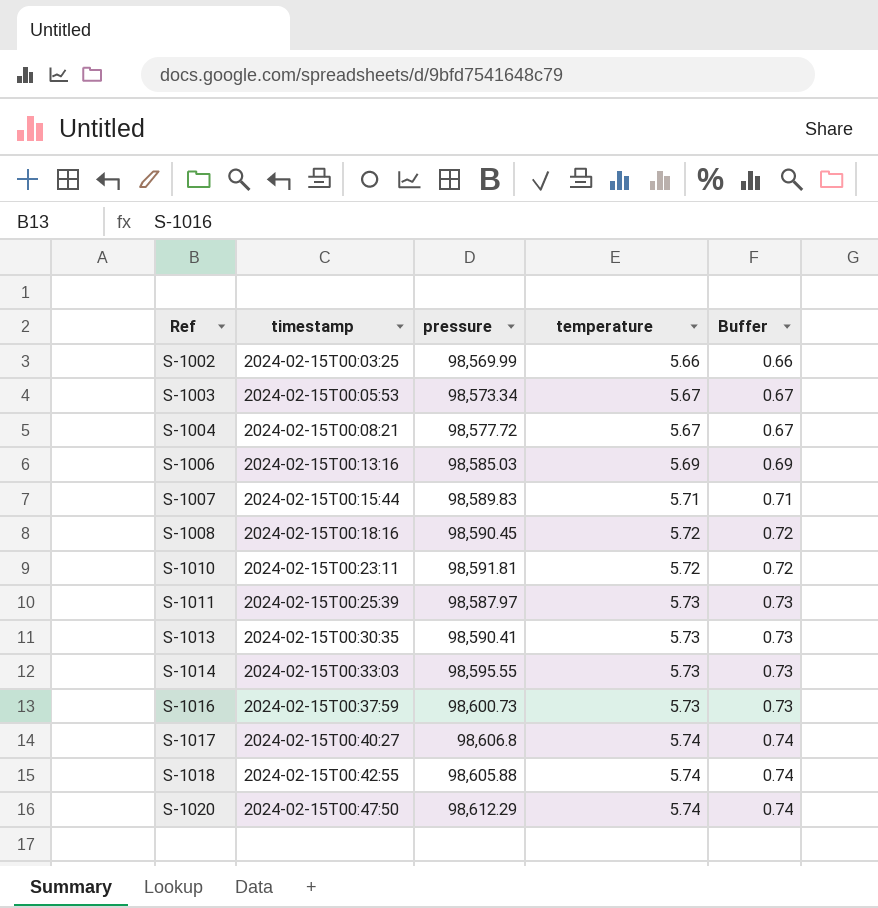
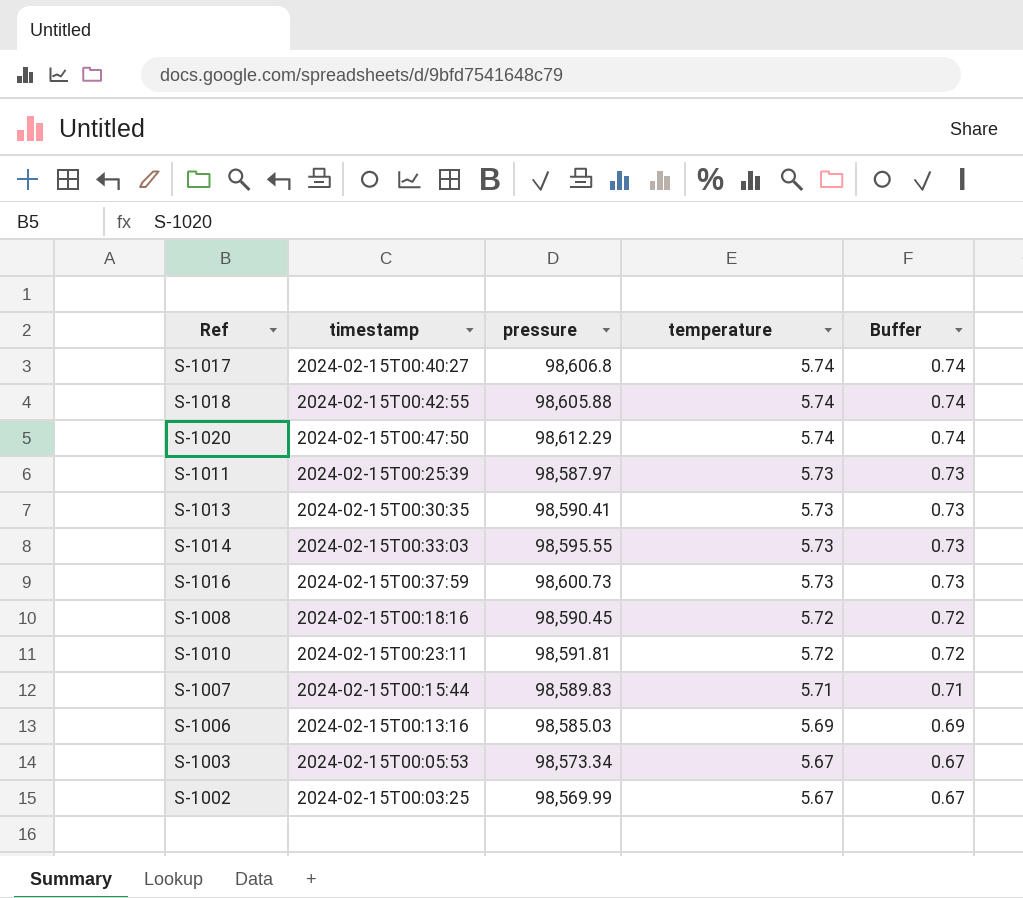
row order: Ref ascending -> temperature descending
row S-1004: 2024-02-15T00:08:21 | 98,577.72 | 5.67 | 0.67 -> none
S-1002 | temperature: 5.66 -> 5.67
S-1002 | Buffer: 0.66 -> 0.67

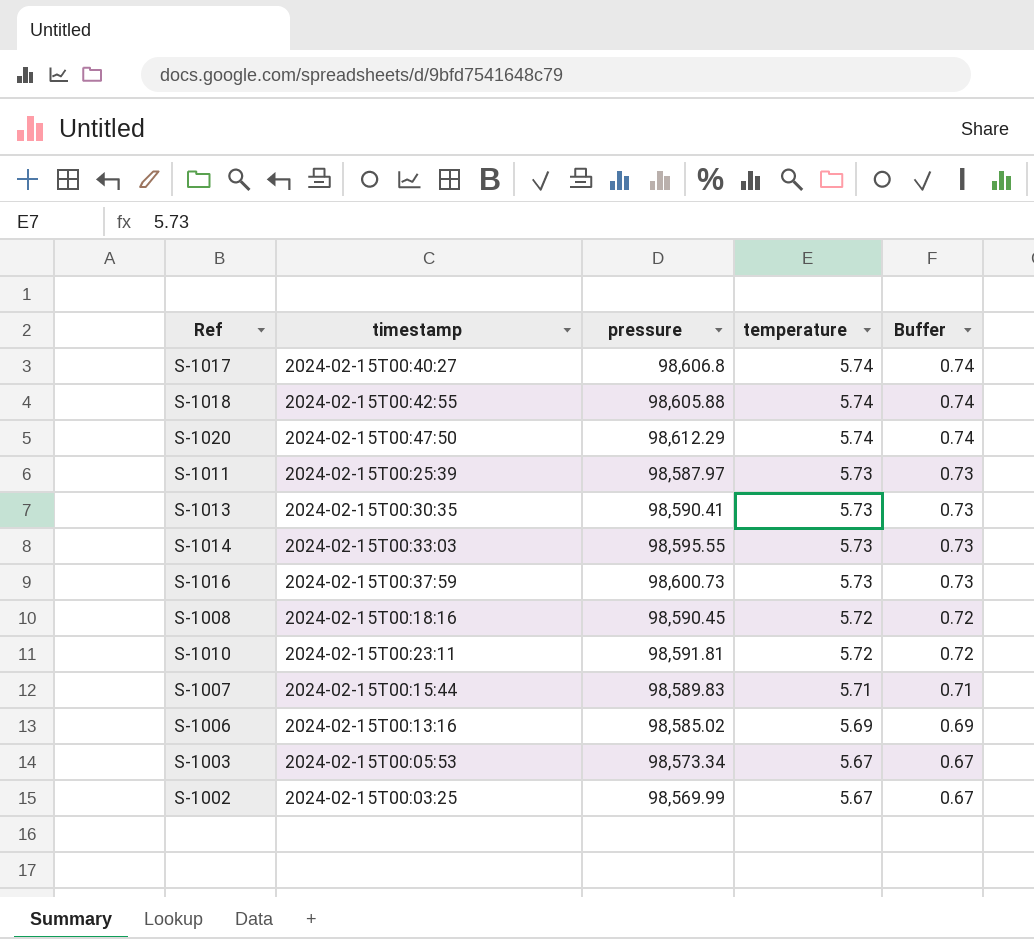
S-1006 | pressure: 98,585.03 -> 98,585.02

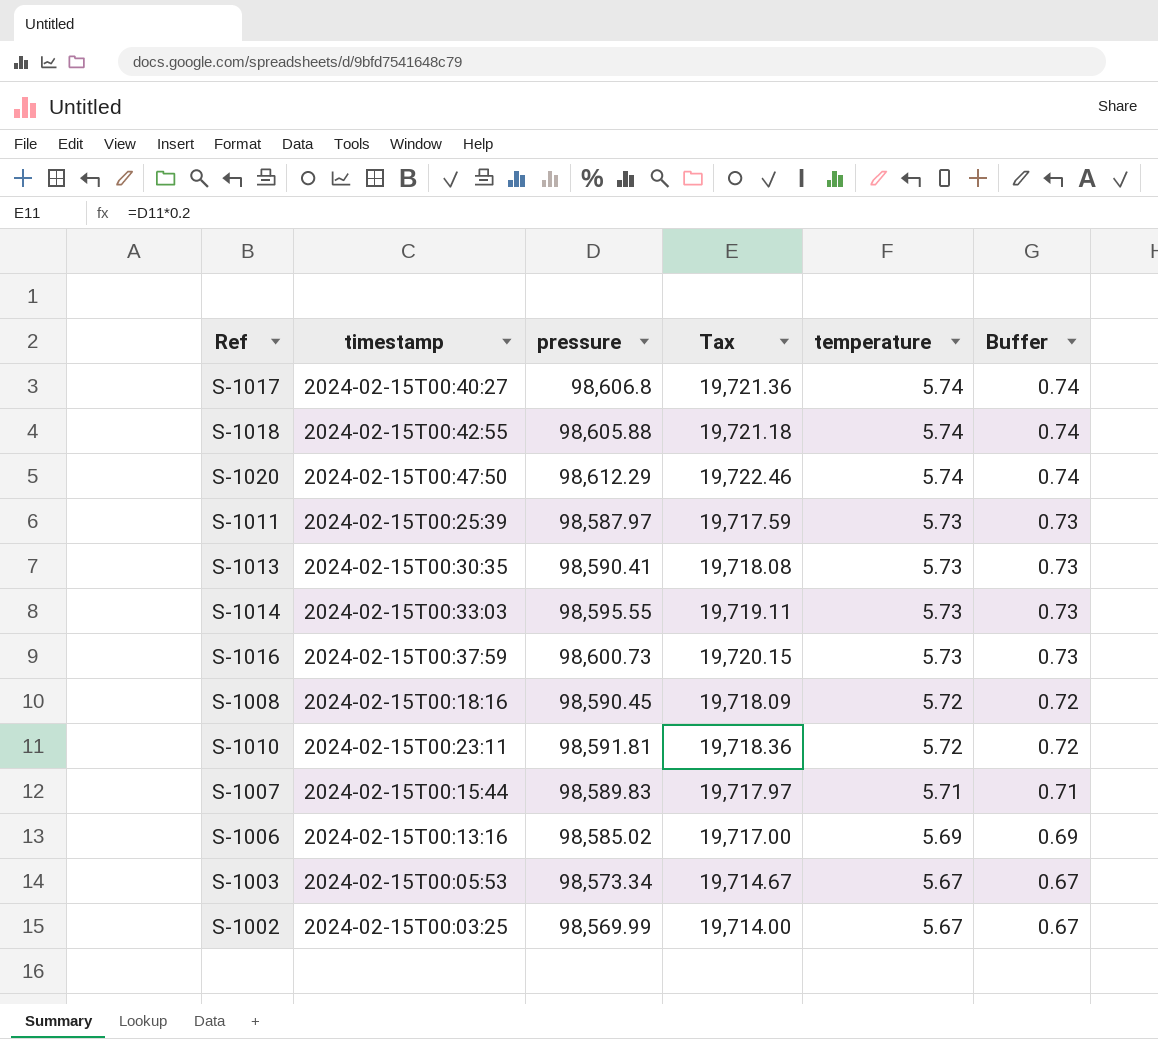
column Tax | formula: none -> [pressure] * 0.2

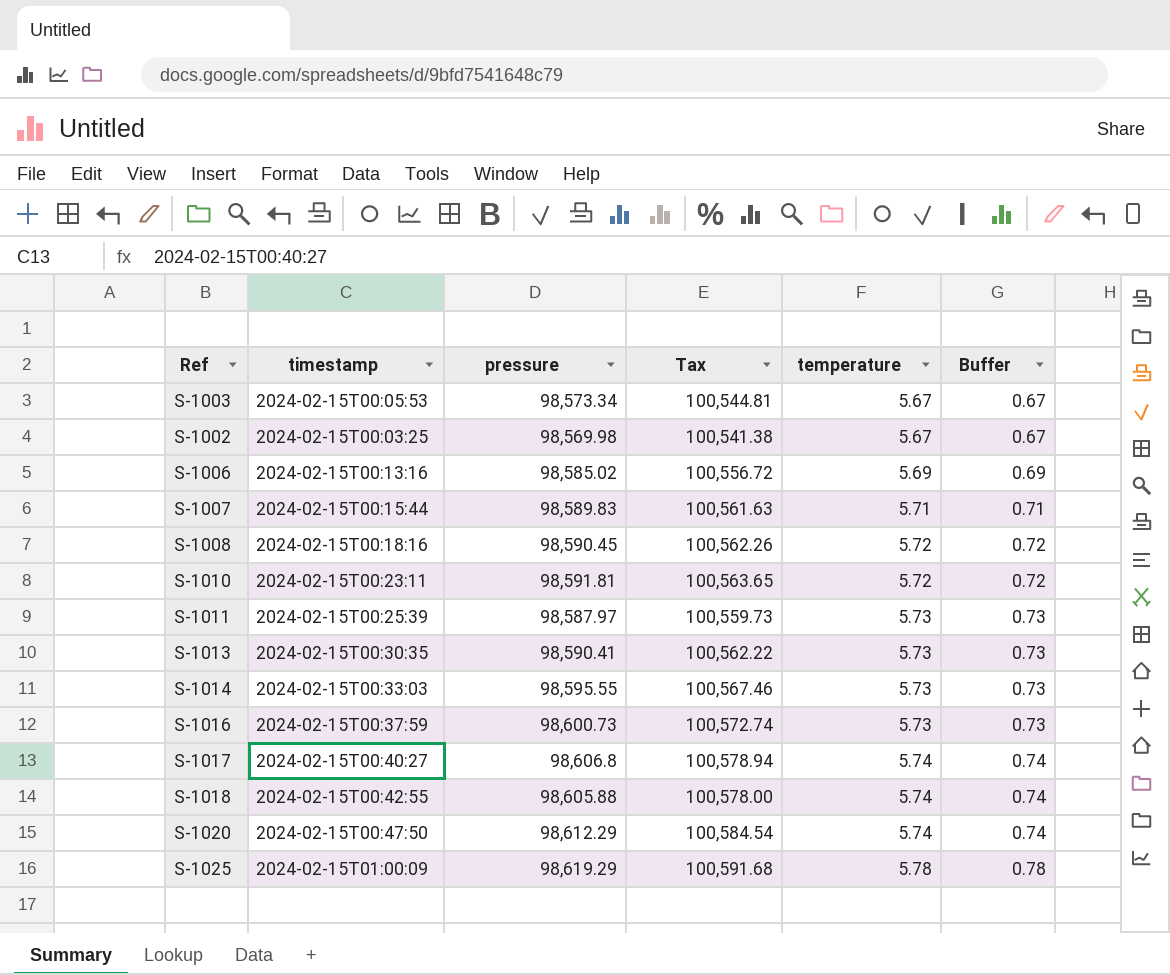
row order: temperature descending -> temperature ascending
column Tax | formula: [pressure] * 0.2 -> [pressure] * 1.02
S-1002 | pressure: 98,569.99 -> 98,569.98
row S-1025: none -> 2024-02-15T01:00:09 | 98,619.29 | 100,591.68 | 5.78 | 0.78

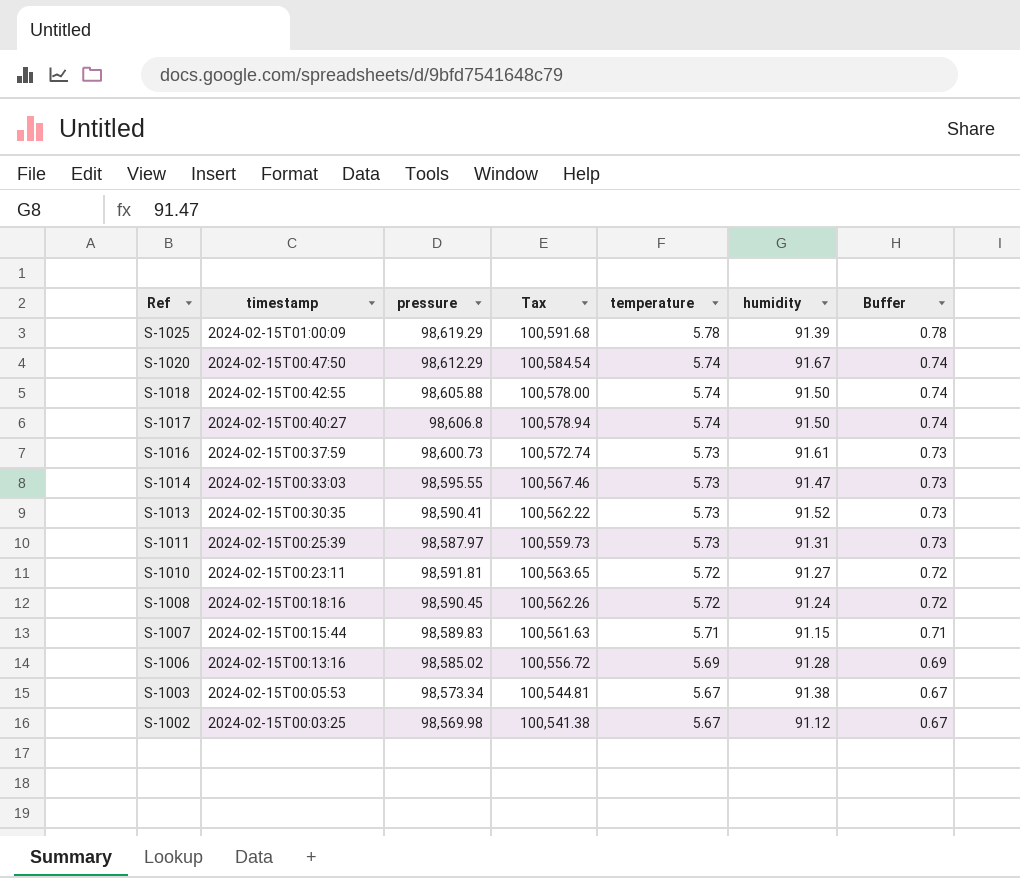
row order: temperature ascending -> Ref descending
column humidity | position: none -> 6

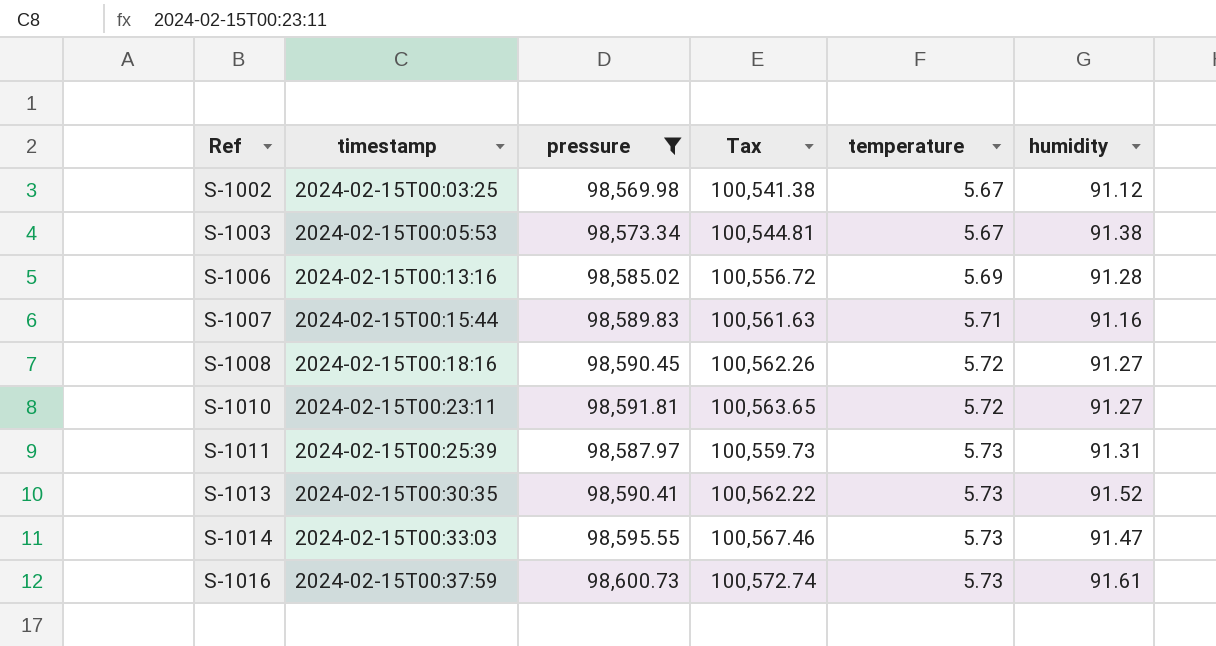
filter: none -> pressure <= 98,600.73
row order: Ref descending -> Ref ascending
column Buffer | formula: [temperature] - 5 -> none
S-1007 | humidity: 91.15 -> 91.16
S-1008 | humidity: 91.24 -> 91.27

